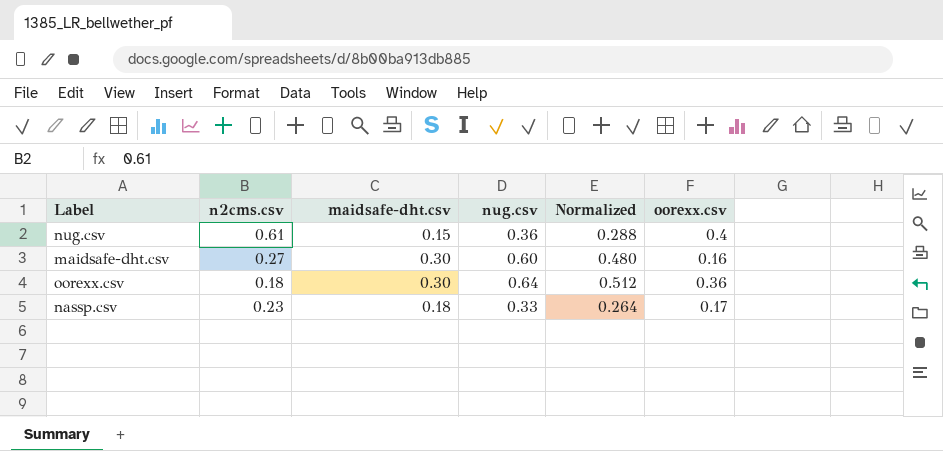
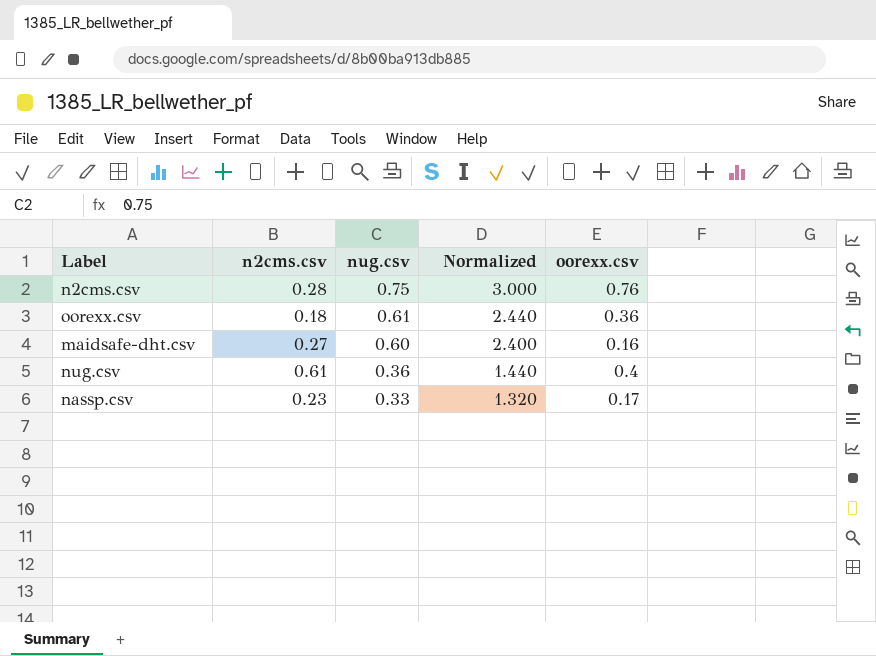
row order: none -> nug.csv descending
column maidsafe-dht.csv | position: 3 -> none
column Normalized | formula: [nug.csv] * 0.8 -> [nug.csv] * 4
row n2cms.csv: none -> 0.28 | 0.75 | 3.000 | 0.76
oorexx.csv | nug.csv: 0.64 -> 0.61

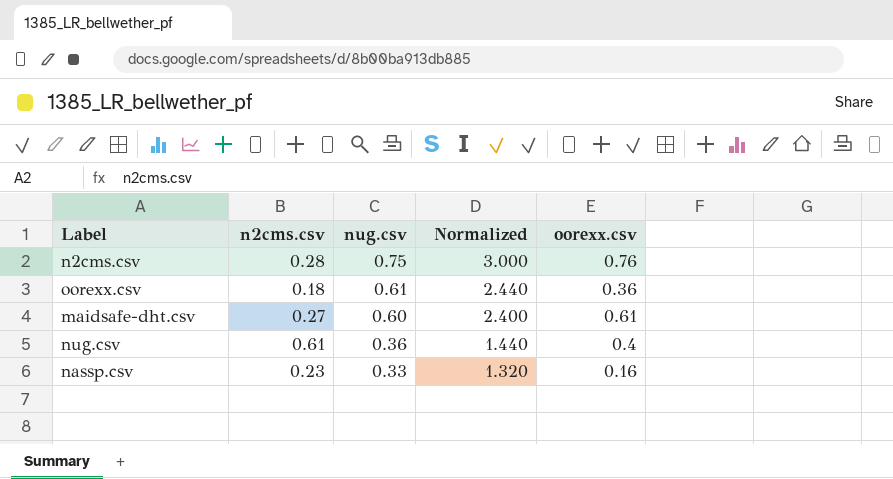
maidsafe-dht.csv | oorexx.csv: 0.16 -> 0.61
nassp.csv | oorexx.csv: 0.17 -> 0.16

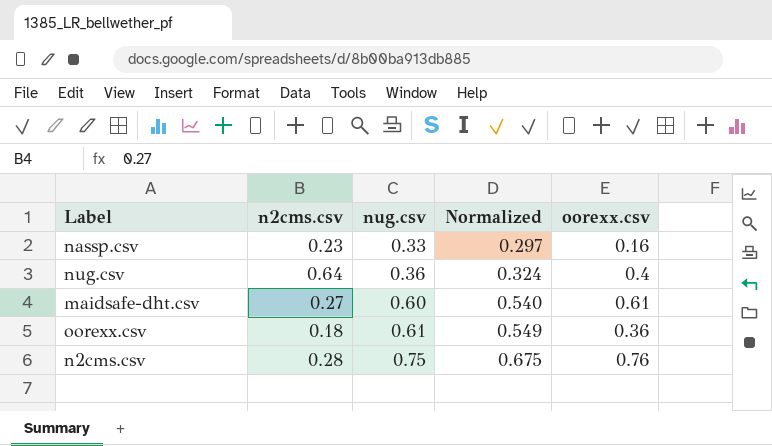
row order: nug.csv descending -> nug.csv ascending
column Normalized | formula: [nug.csv] * 4 -> [nug.csv] * 0.9
nug.csv | n2cms.csv: 0.61 -> 0.64

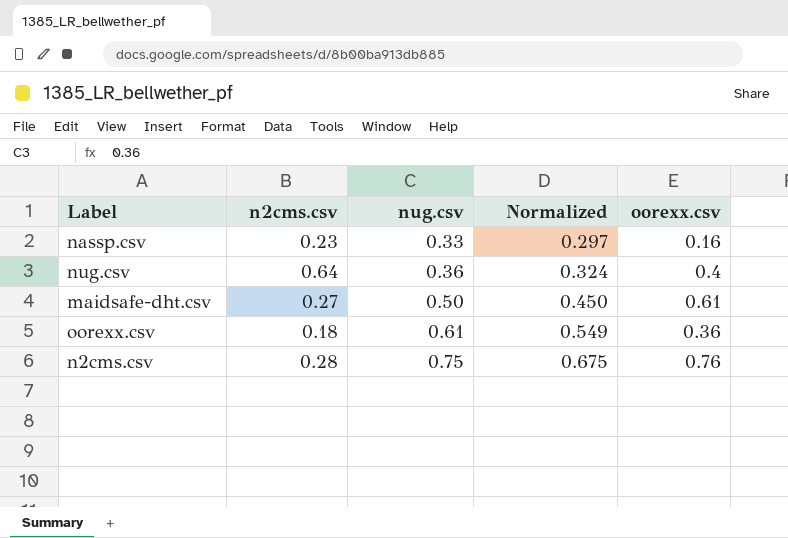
maidsafe-dht.csv | nug.csv: 0.60 -> 0.50
maidsafe-dht.csv | Normalized: 0.540 -> 0.450

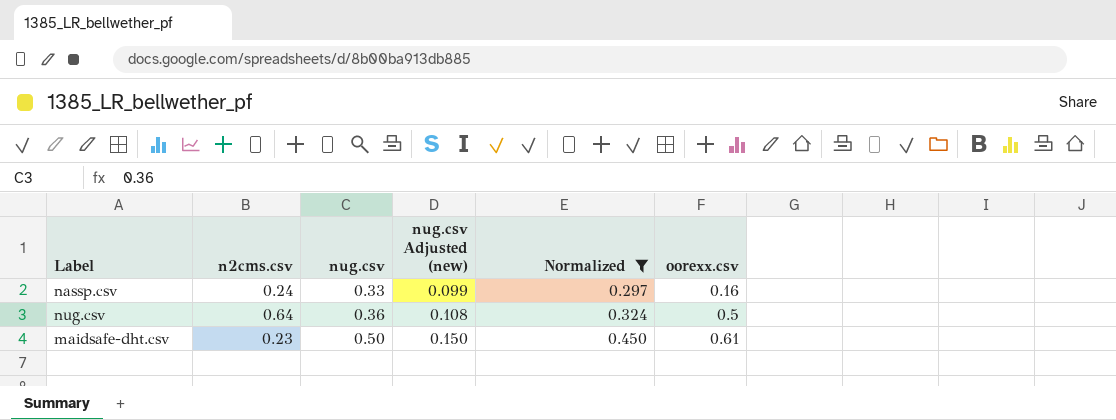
filter: none -> Normalized <= 0.450
column nug.csv Adjusted (new) | formula: none -> [nug.csv] * 0.3
nassp.csv | n2cms.csv: 0.23 -> 0.24
nug.csv | oorexx.csv: 0.4 -> 0.5
maidsafe-dht.csv | n2cms.csv: 0.27 -> 0.23

